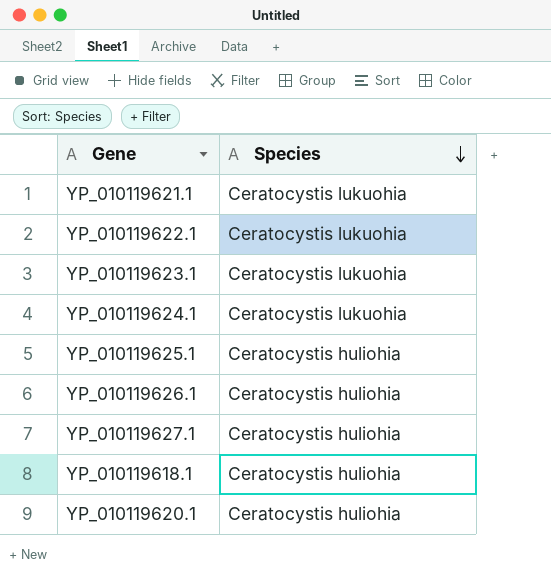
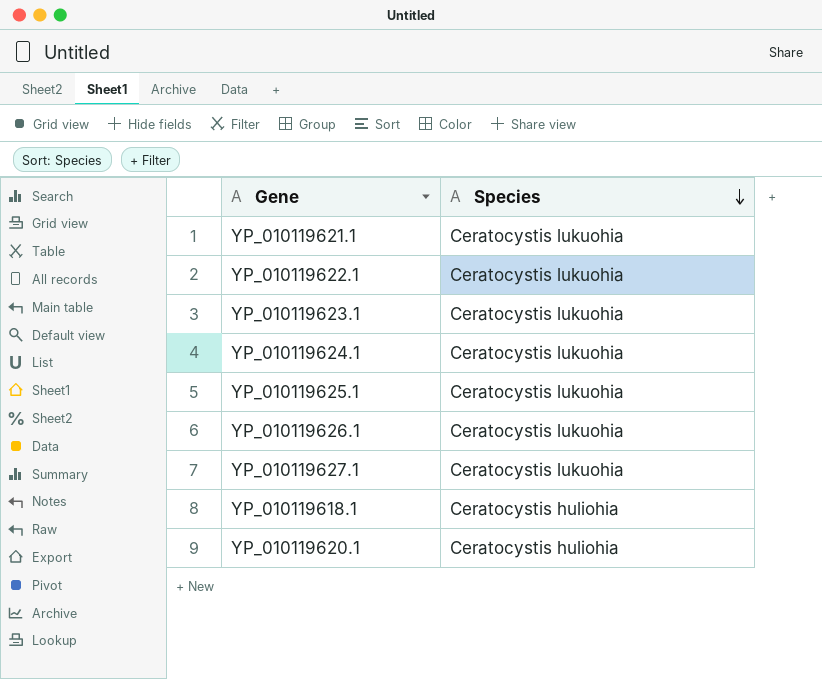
YP_010119625.1 | Species: Ceratocystis huliohia -> Ceratocystis lukuohia
YP_010119626.1 | Species: Ceratocystis huliohia -> Ceratocystis lukuohia
YP_010119627.1 | Species: Ceratocystis huliohia -> Ceratocystis lukuohia

